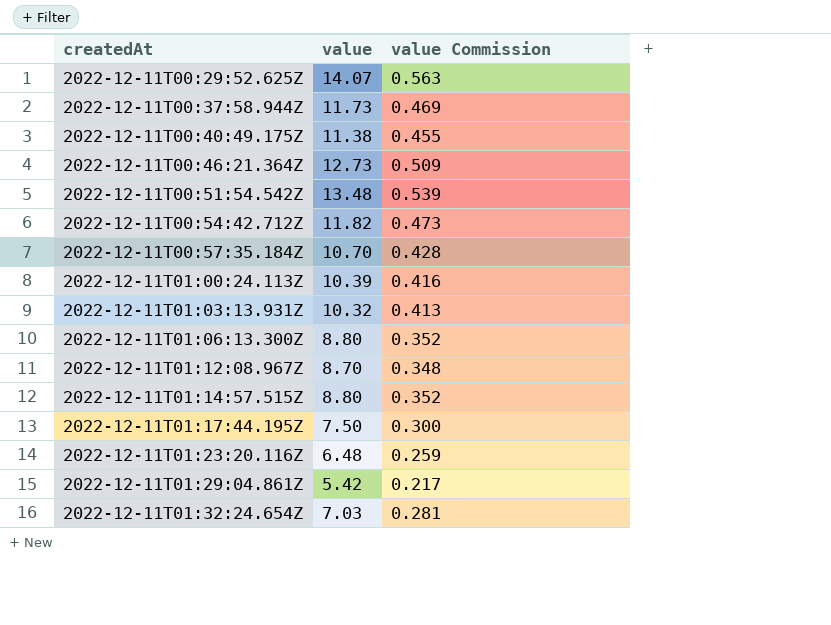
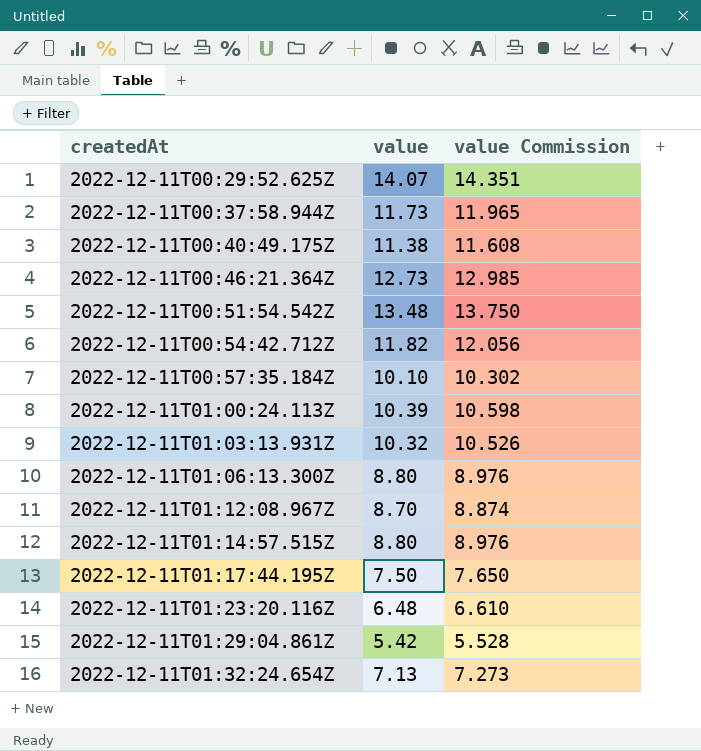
column value Commission | formula: [value] * 0.04 -> [value] * 1.02
2022-12-11T00:57:35.184Z | value: 10.70 -> 10.10
2022-12-11T01:32:24.654Z | value: 7.03 -> 7.13

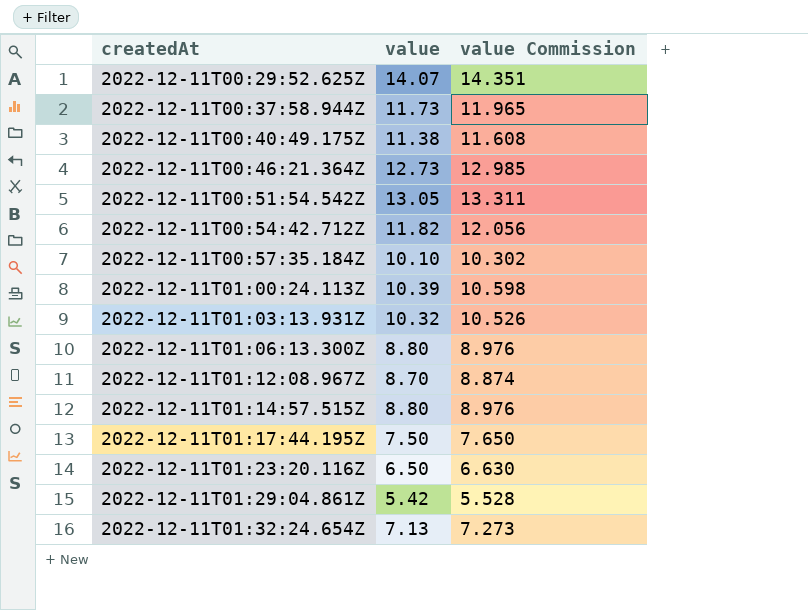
2022-12-11T00:51:54.542Z | value: 13.48 -> 13.05
2022-12-11T00:51:54.542Z | value Commission: 13.750 -> 13.311
2022-12-11T01:23:20.116Z | value: 6.48 -> 6.50
2022-12-11T01:23:20.116Z | value Commission: 6.610 -> 6.630

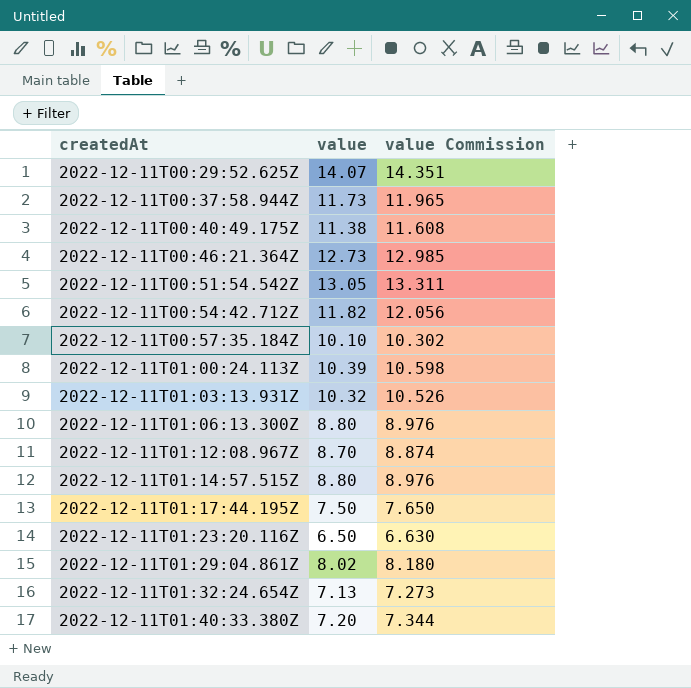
2022-12-11T01:29:04.861Z | value: 5.42 -> 8.02
2022-12-11T01:29:04.861Z | value Commission: 5.528 -> 8.180
row 2022-12-11T01:40:33.380Z: none -> 7.20 | 7.344

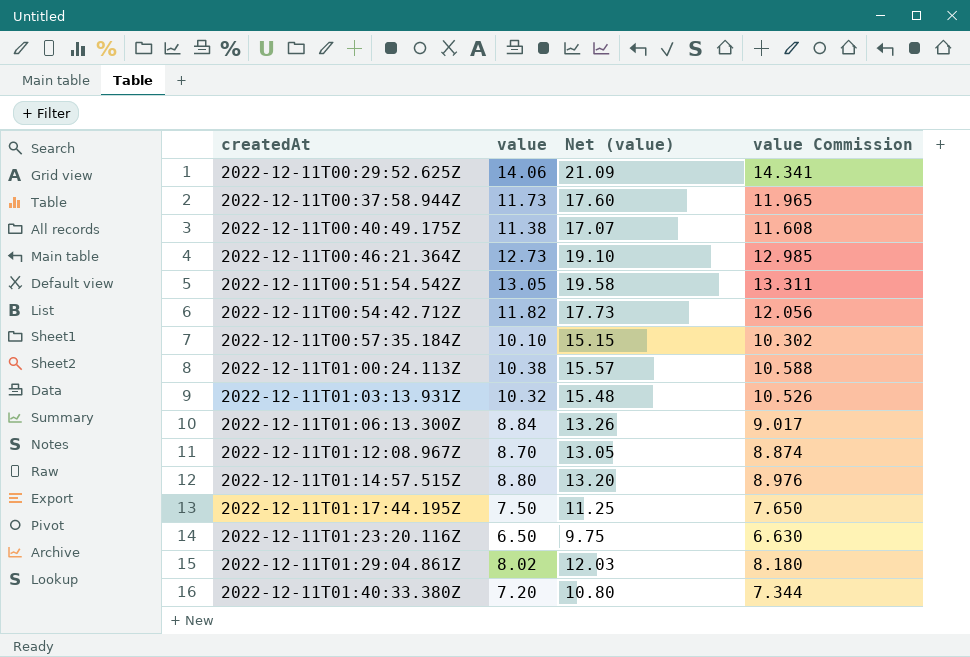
column Net (value) | formula: none -> [value] * 1.5
row 2022-12-11T01:32:24.654Z: 7.13 | 7.273 -> none
2022-12-11T00:29:52.625Z | value: 14.07 -> 14.06
2022-12-11T00:29:52.625Z | value Commission: 14.351 -> 14.341
2022-12-11T01:00:24.113Z | value: 10.39 -> 10.38
2022-12-11T01:00:24.113Z | value Commission: 10.598 -> 10.588
2022-12-11T01:06:13.300Z | value: 8.80 -> 8.84
2022-12-11T01:06:13.300Z | value Commission: 8.976 -> 9.017

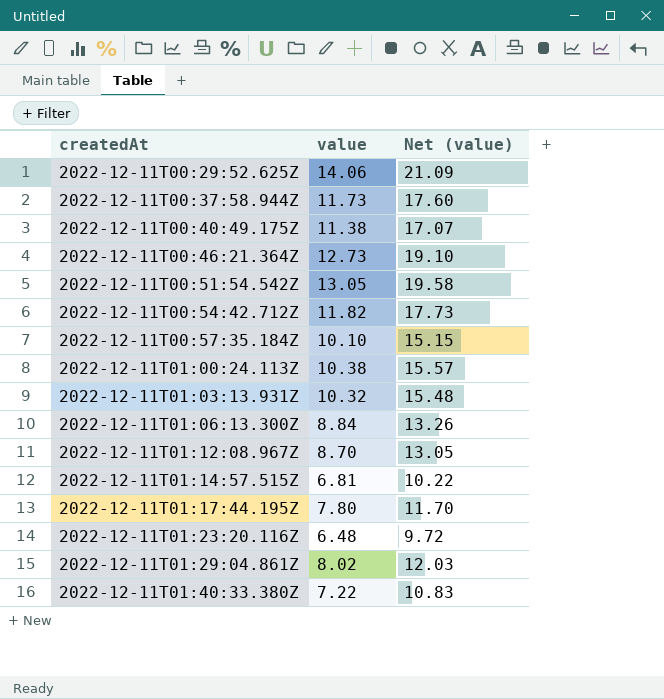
column value Commission | formula: [value] * 1.02 -> none
2022-12-11T01:14:57.515Z | value: 8.80 -> 6.81
2022-12-11T01:14:57.515Z | Net (value): 13.20 -> 10.22
2022-12-11T01:17:44.195Z | value: 7.50 -> 7.80
2022-12-11T01:17:44.195Z | Net (value): 11.25 -> 11.70
2022-12-11T01:23:20.116Z | value: 6.50 -> 6.48
2022-12-11T01:23:20.116Z | Net (value): 9.75 -> 9.72
2022-12-11T01:40:33.380Z | value: 7.20 -> 7.22
2022-12-11T01:40:33.380Z | Net (value): 10.80 -> 10.83

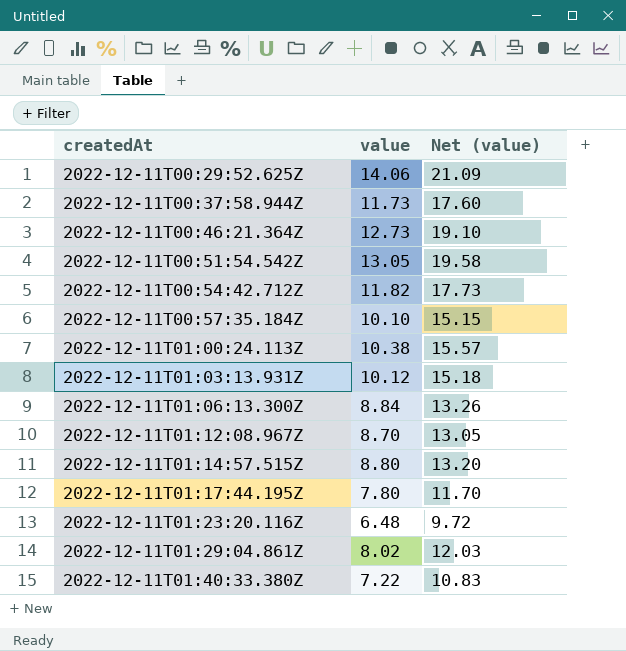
row 2022-12-11T00:40:49.175Z: 11.38 | 17.07 -> none
2022-12-11T01:03:13.931Z | value: 10.32 -> 10.12
2022-12-11T01:03:13.931Z | Net (value): 15.48 -> 15.18
2022-12-11T01:14:57.515Z | value: 6.81 -> 8.80
2022-12-11T01:14:57.515Z | Net (value): 10.22 -> 13.20

